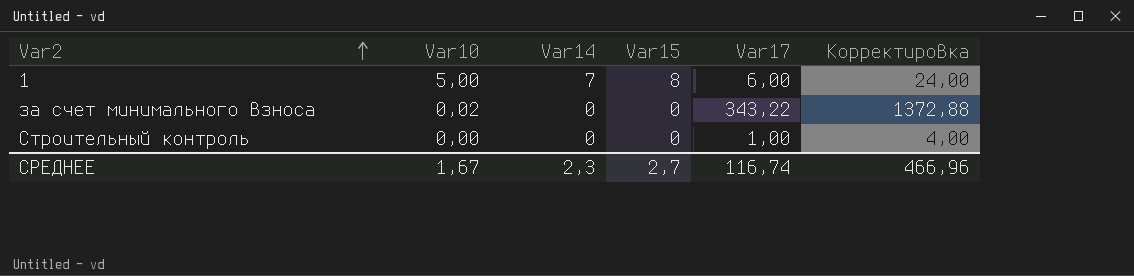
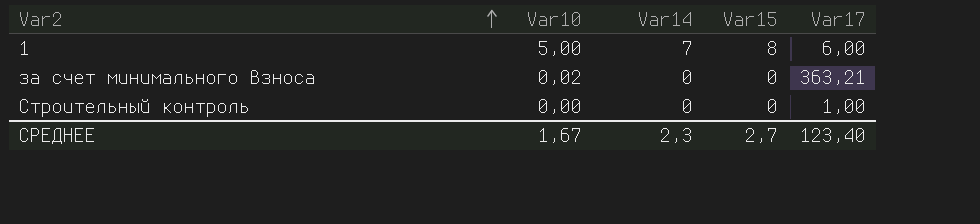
column Корректировка | formula: [Var17] * 4 -> none
за счет минимального взноса | Var17: 343,22 -> 363,21
СРЕДНЕЕ | Var17: 116,74 -> 123,40

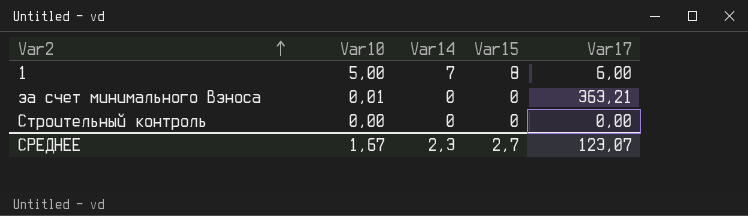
за счет минимального взноса | Var10: 0,02 -> 0,01
Строительный контроль | Var17: 1,00 -> 0,00
СРЕДНЕЕ | Var17: 123,40 -> 123,07

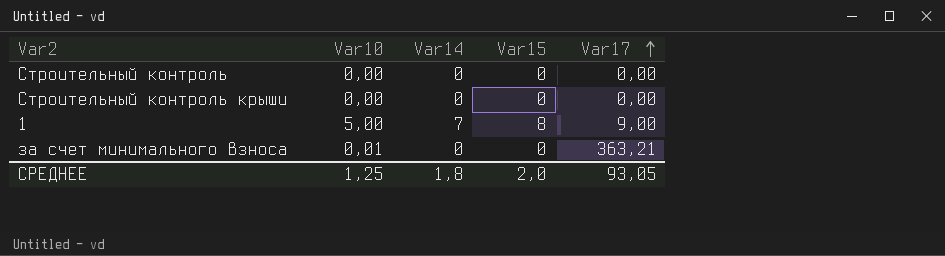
row order: Var2 ascending -> Var17 ascending
row Строительный контроль крыши: none -> 0,00 | 0 | 0 | 0,00
1 | Var17: 6,00 -> 9,00
СРЕДНЕЕ | Var10: 1,67 -> 1,25
СРЕДНЕЕ | Var14: 2,3 -> 1,8
СРЕДНЕЕ | Var15: 2,7 -> 2,0
СРЕДНЕЕ | Var17: 123,07 -> 93,05

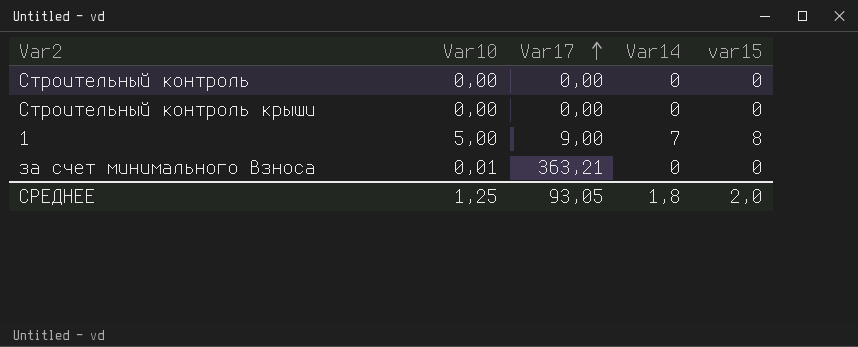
column Var17 | position: 5 -> 3
column name: Var15 -> var15

